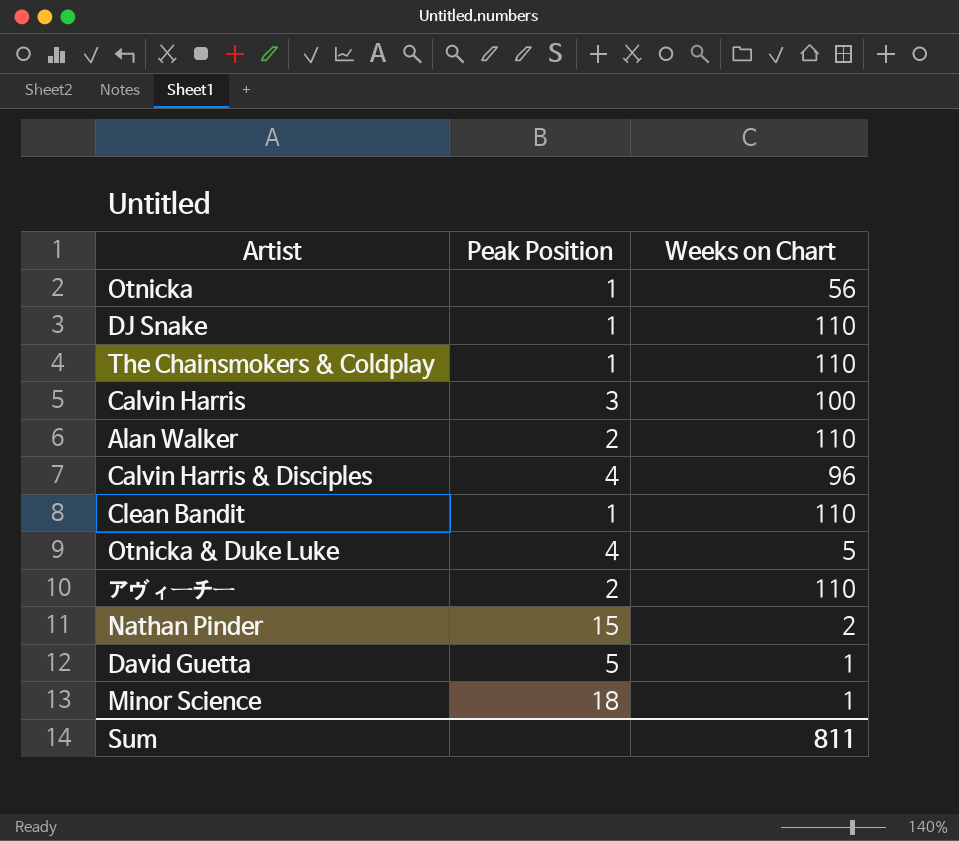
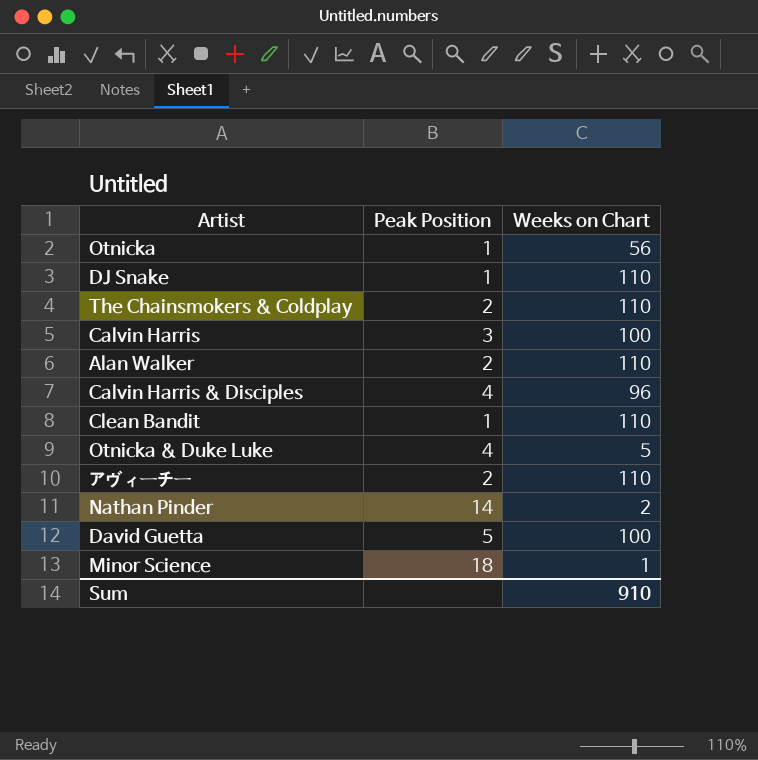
The Chainsmokers & Coldplay | Peak Position: 1 -> 2
Nathan Pinder | Peak Position: 15 -> 14
David Guetta | Weeks on Chart: 1 -> 100
Sum | Weeks on Chart: 811 -> 910

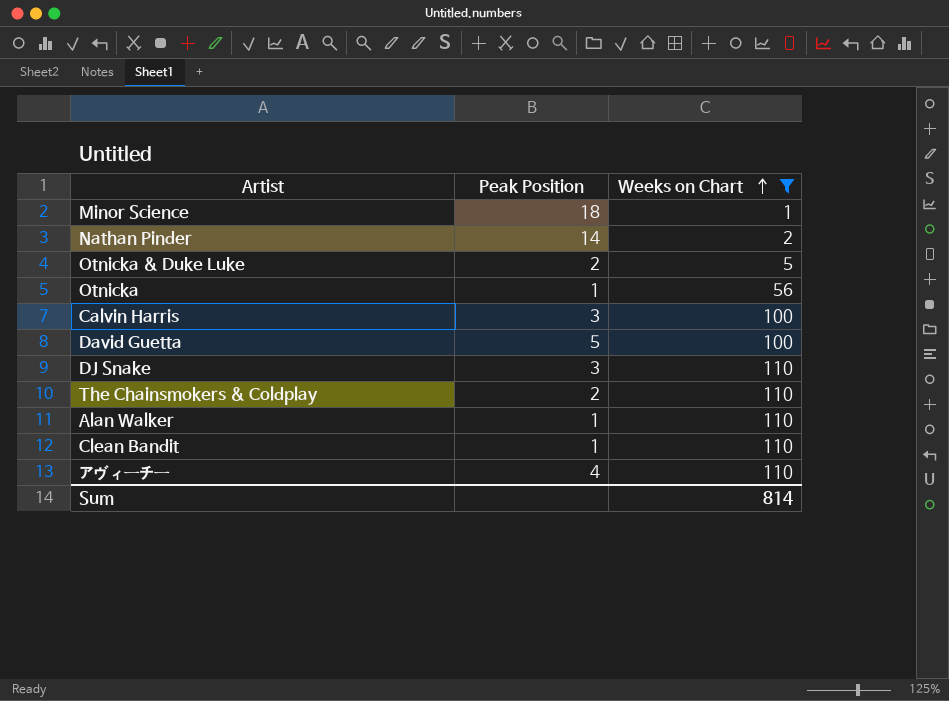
filter: none -> Weeks on Chart != 96
row order: none -> Weeks on Chart ascending
Otnicka & Duke Luke | Peak Position: 4 -> 2
DJ Snake | Peak Position: 1 -> 3
Alan Walker | Peak Position: 2 -> 1
アヴィーチー | Peak Position: 2 -> 4
Sum | Weeks on Chart: 910 -> 814

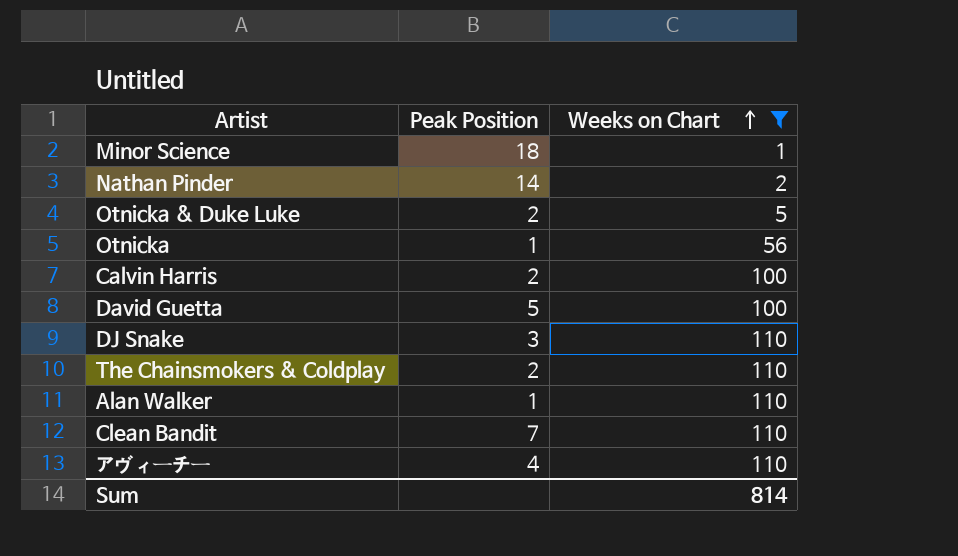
Calvin Harris | Peak Position: 3 -> 2
Clean Bandit | Peak Position: 1 -> 7

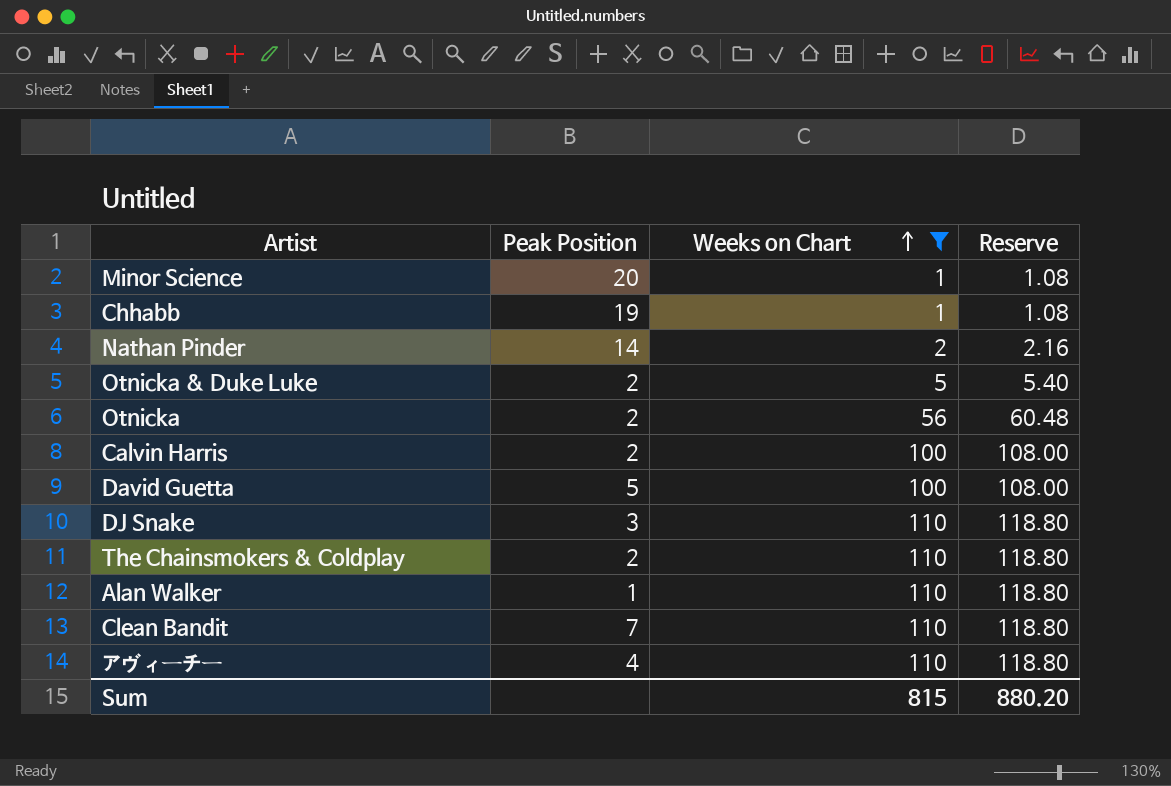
column Reserve | formula: none -> [Weeks on Chart] * 1.08
Minor Science | Peak Position: 18 -> 20
row Chhabb: none -> 19 | 1 | 1.08
Otnicka | Peak Position: 1 -> 2
Sum | Weeks on Chart: 814 -> 815

